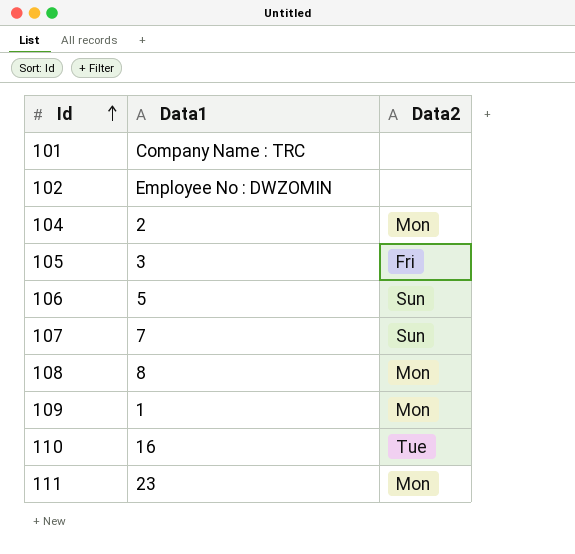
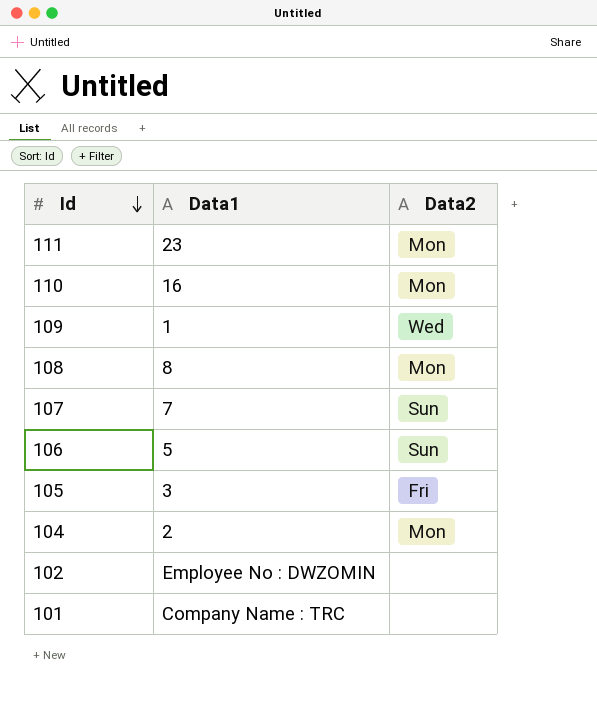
row order: Id ascending -> Id descending
110 | Data2: Tue -> Mon
109 | Data2: Mon -> Wed

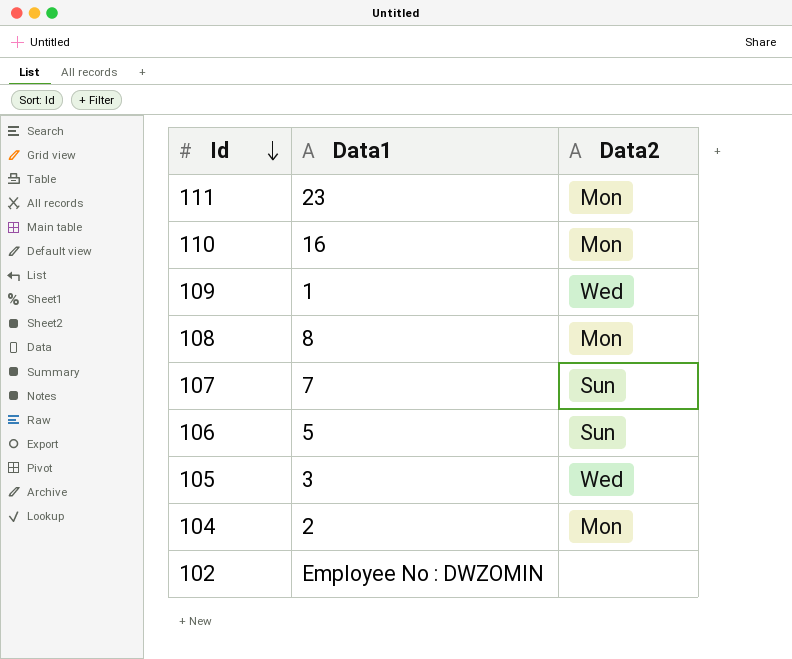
row 101: Company Name : TRC | none -> none
105 | Data2: Fri -> Wed

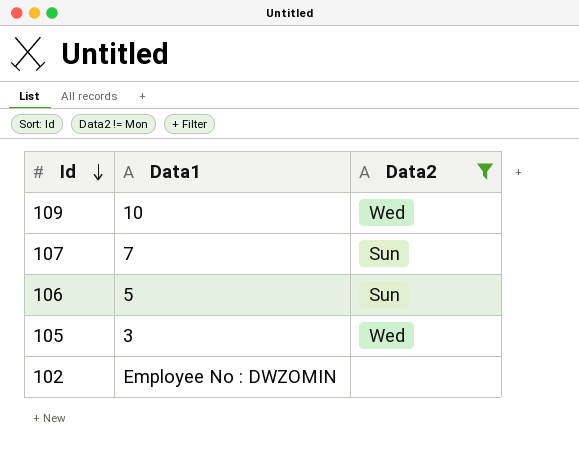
filter: none -> Data2 != Mon
109 | Data1: 1 -> 10

